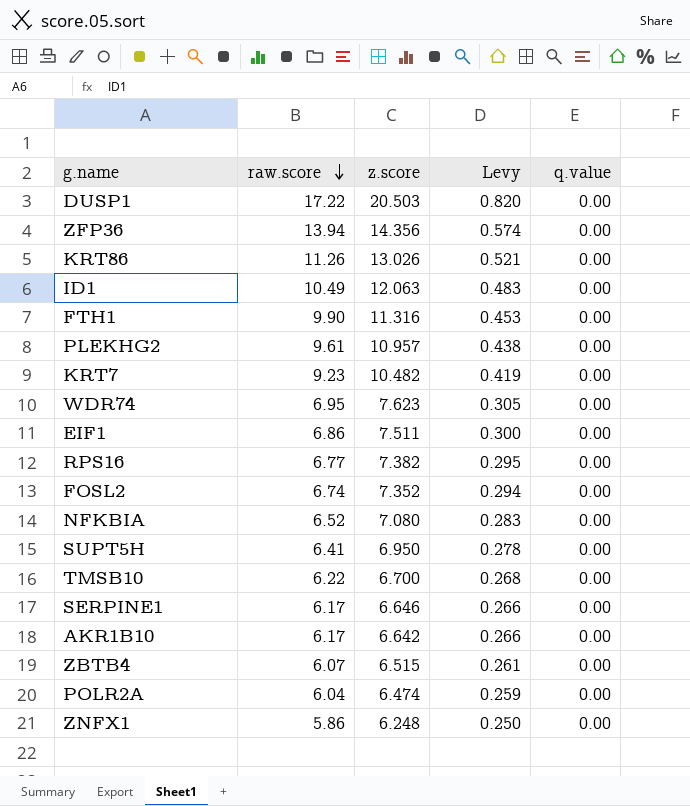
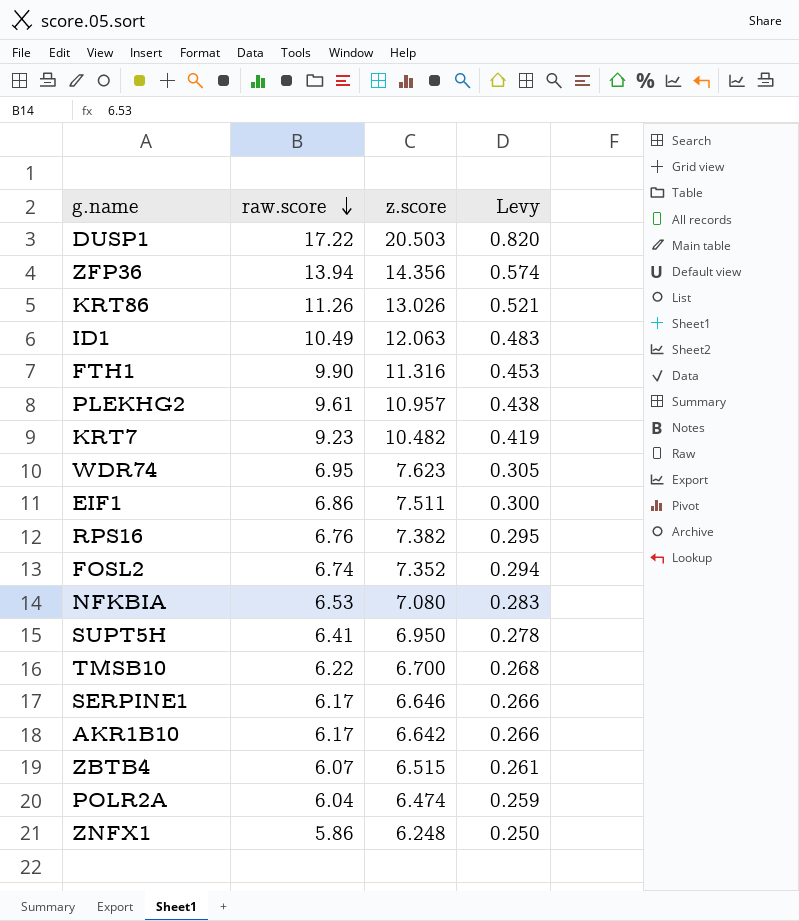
column q.value | position: 5 -> none
RPS16 | raw.score: 6.77 -> 6.76
NFKBIA | raw.score: 6.52 -> 6.53

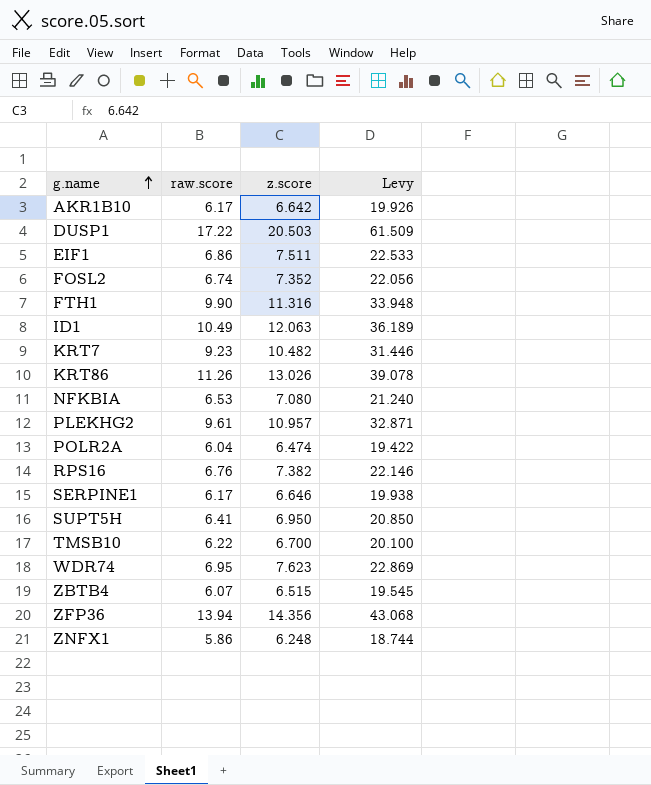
row order: raw.score descending -> g.name ascending
column Levy | formula: [z.score] * 0.04 -> [z.score] * 3

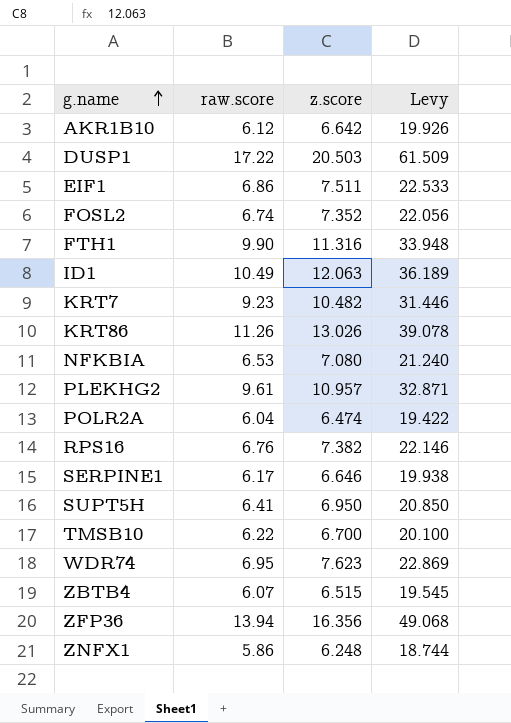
AKR1B10 | raw.score: 6.17 -> 6.12
ZFP36 | z.score: 14.356 -> 16.356
ZFP36 | Levy: 43.068 -> 49.068

